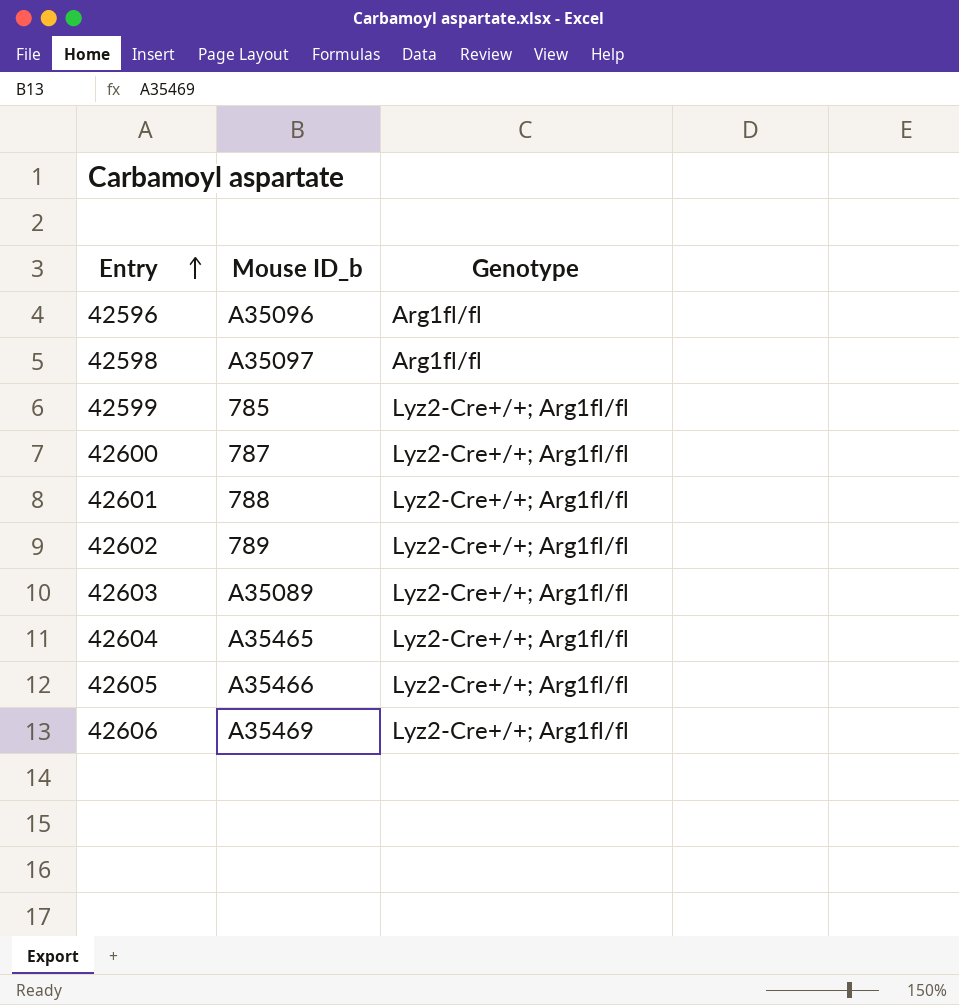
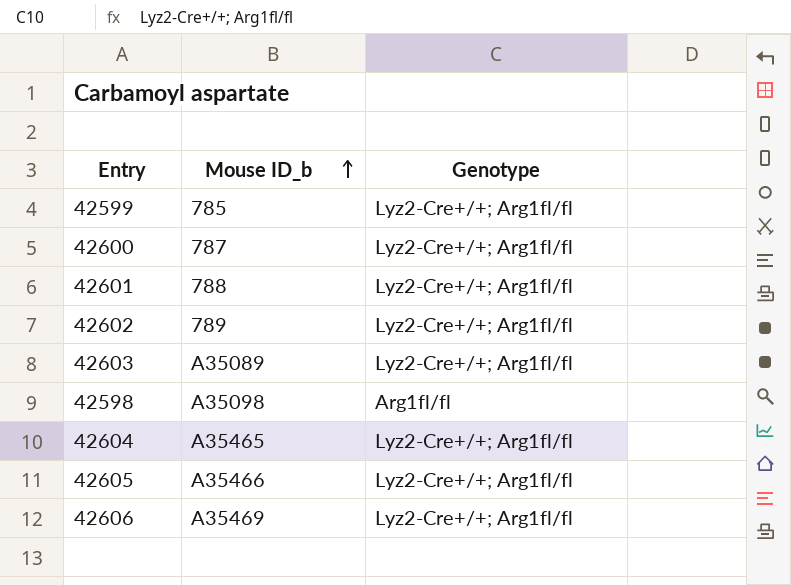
row order: Entry ascending -> Mouse ID_b ascending
row 42596: A35096 | Arg1fl/fl -> none
42598 | Mouse ID_b: A35097 -> A35098

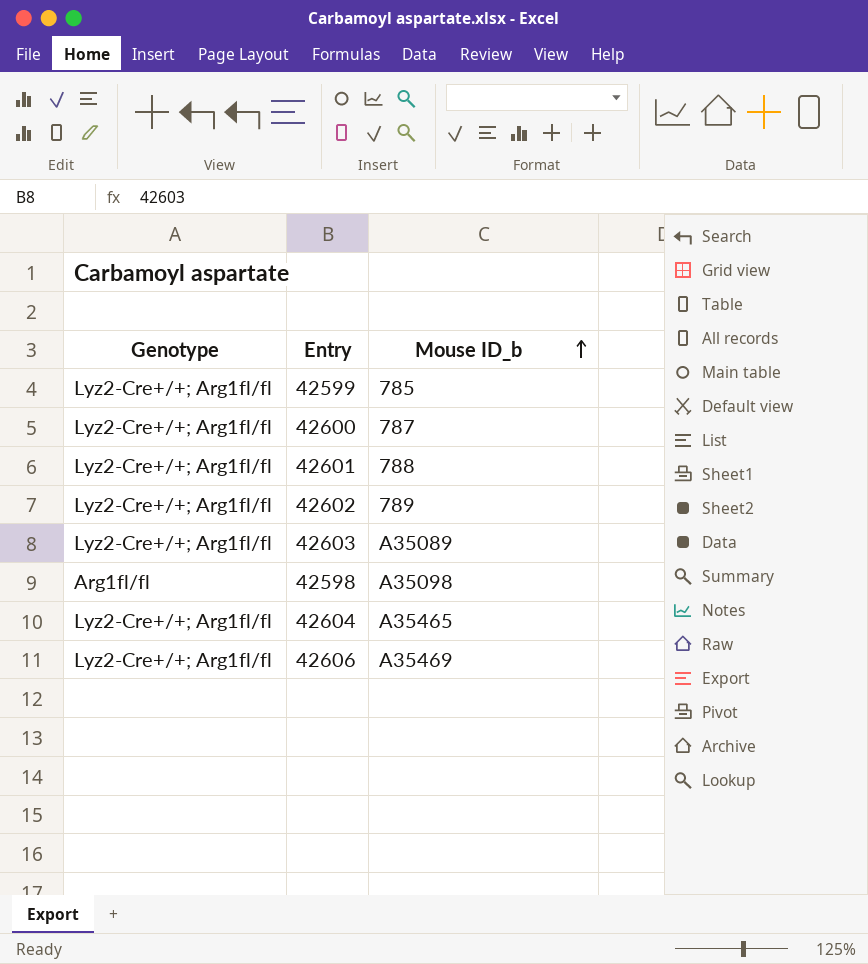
column Genotype | position: 3 -> 1
row 42605: A35466 | Lyz2-Cre+/+; Arg1fl/fl -> none

